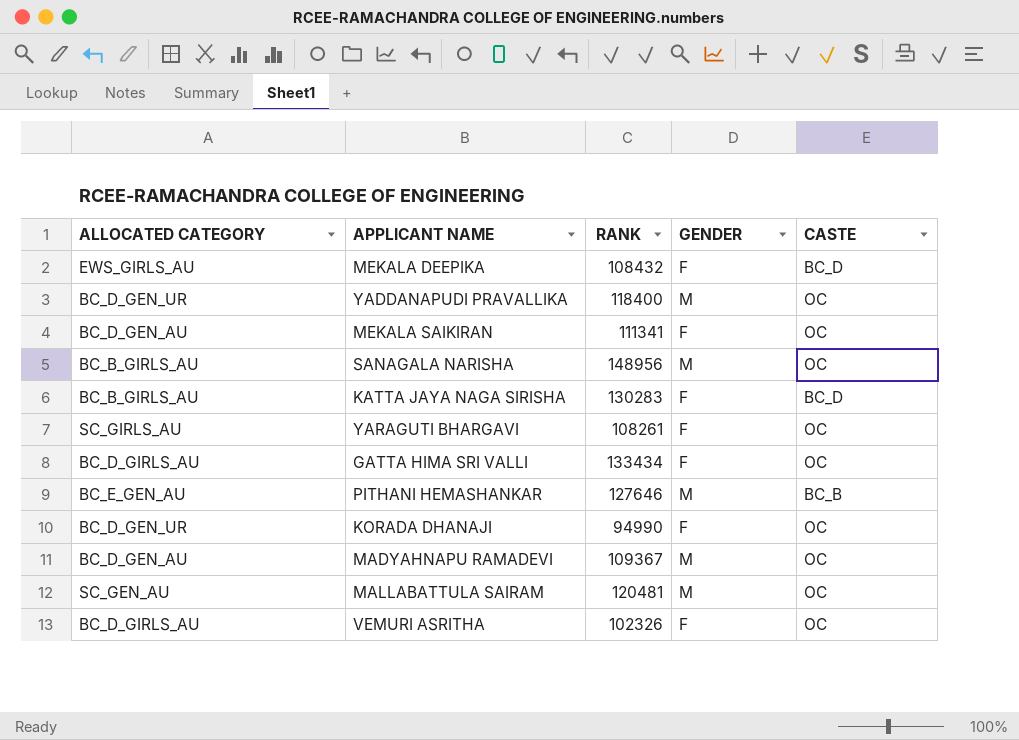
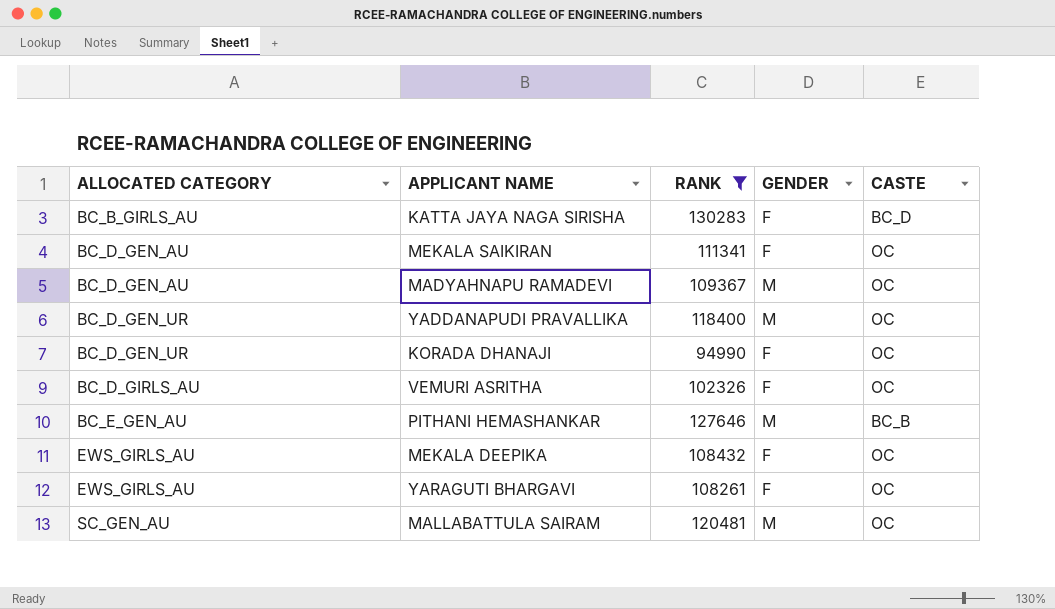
filter: none -> RANK <= 130283
row order: none -> ALLOCATED CATEGORY ascending
MEKALA DEEPIKA | CASTE: BC_D -> OC
YARAGUTI BHARGAVI | ALLOCATED CATEGORY: SC_GIRLS_AU -> EWS_GIRLS_AU

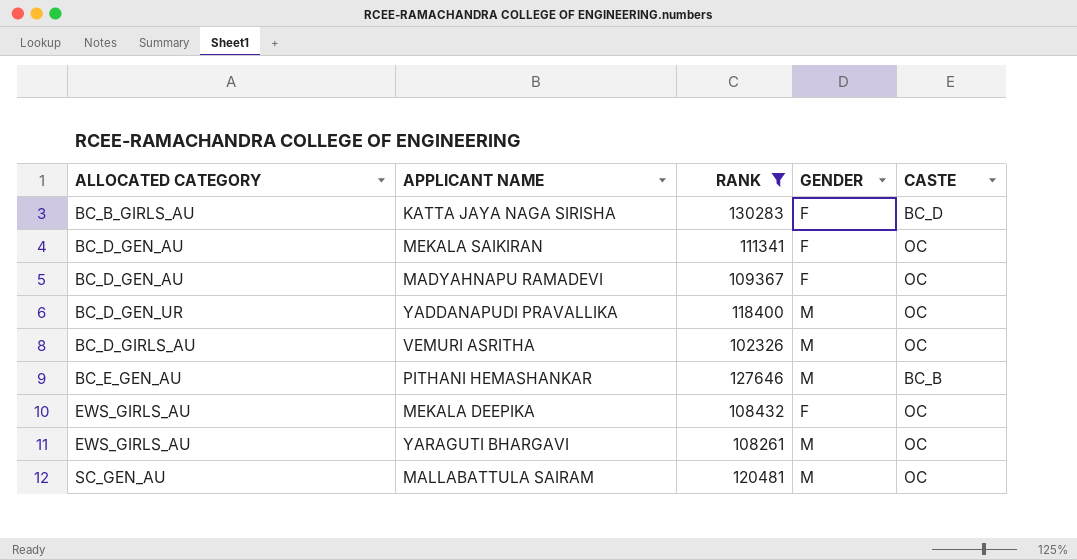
row KORADA DHANAJI: BC_D_GEN_UR | 94990 | F | OC -> none
MADYAHNAPU RAMADEVI | GENDER: M -> F
VEMURI ASRITHA | GENDER: F -> M
YARAGUTI BHARGAVI | GENDER: F -> M

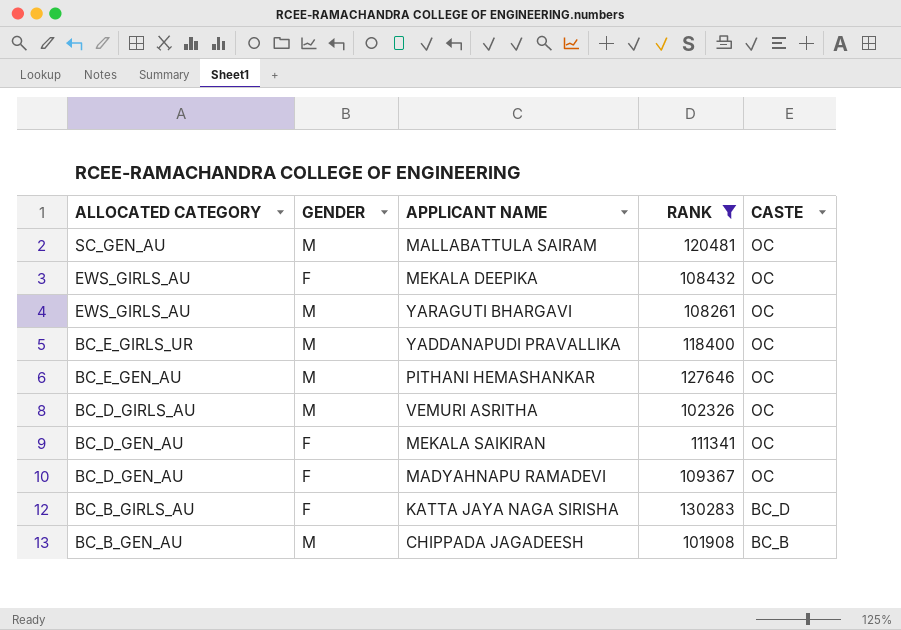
row order: ALLOCATED CATEGORY ascending -> ALLOCATED CATEGORY descending
column GENDER | position: 4 -> 2
YADDANAPUDI PRAVALLIKA | ALLOCATED CATEGORY: BC_D_GEN_UR -> BC_E_GIRLS_UR
PITHANI HEMASHANKAR | CASTE: BC_B -> OC
row CHIPPADA JAGADEESH: none -> BC_B_GEN_AU | M | 101908 | BC_B

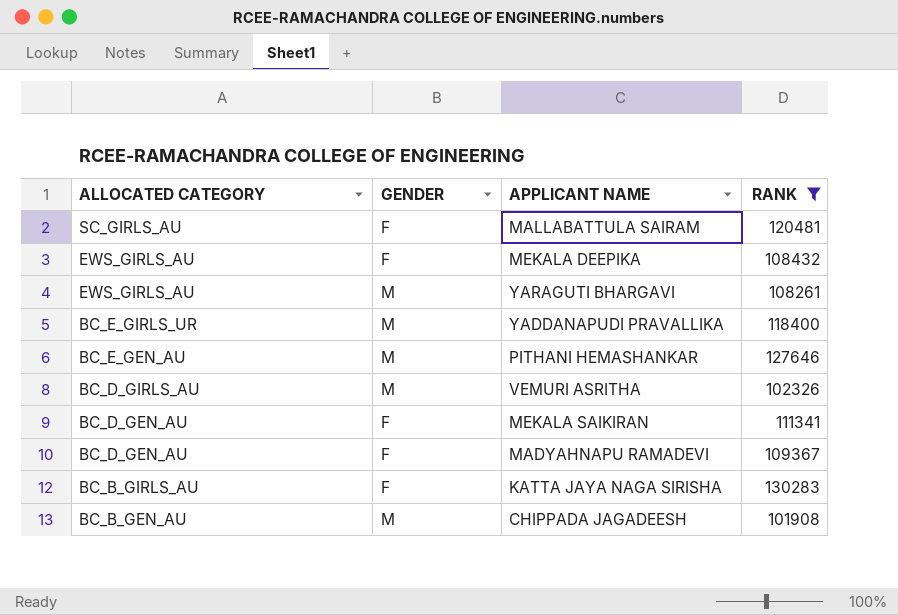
column CASTE | position: 5 -> none
MALLABATTULA SAIRAM | ALLOCATED CATEGORY: SC_GEN_AU -> SC_GIRLS_AU
MALLABATTULA SAIRAM | GENDER: M -> F

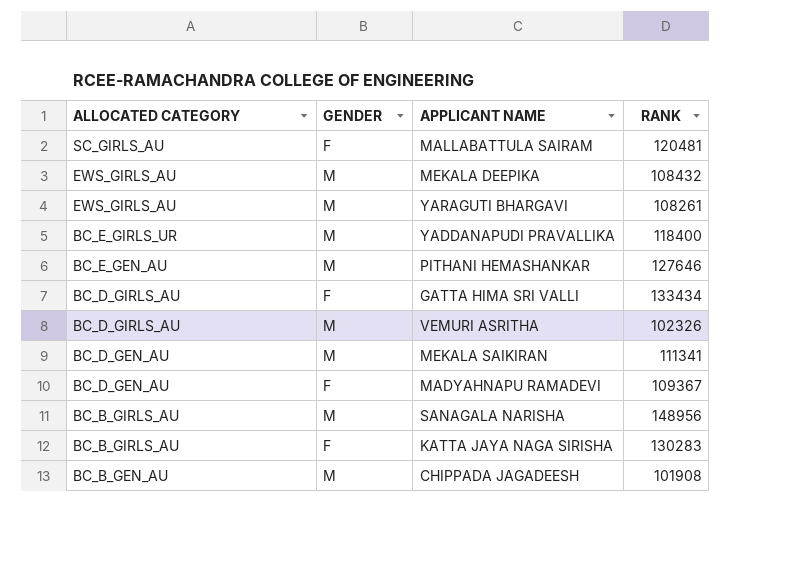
filter: RANK <= 130283 -> none
MEKALA DEEPIKA | GENDER: F -> M
MEKALA SAIKIRAN | GENDER: F -> M

